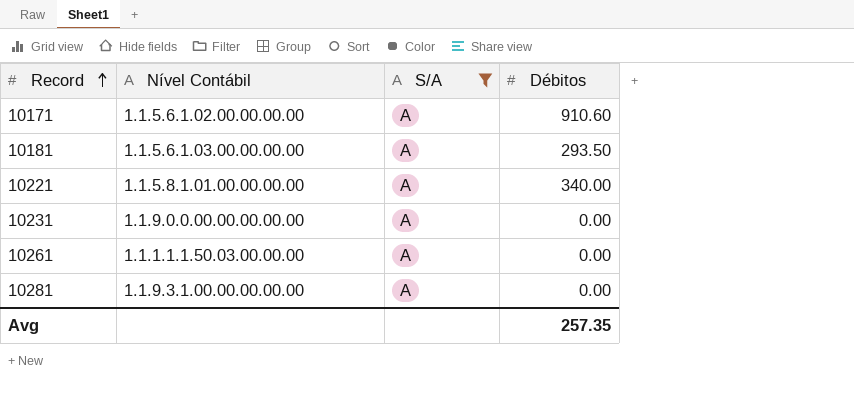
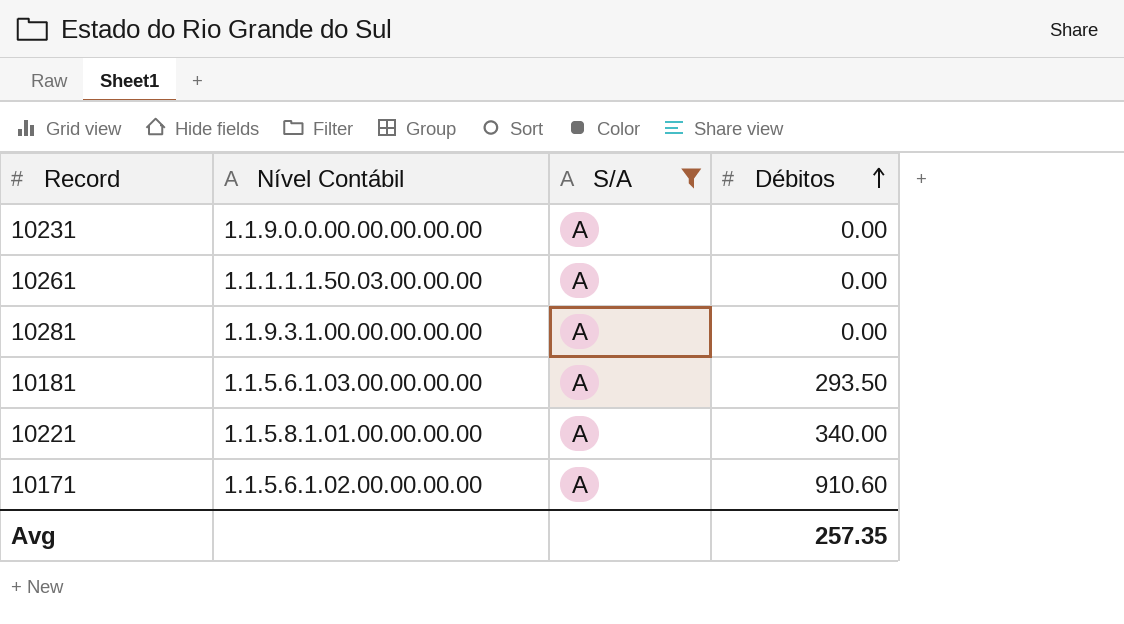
row order: Record ascending -> Débitos ascending

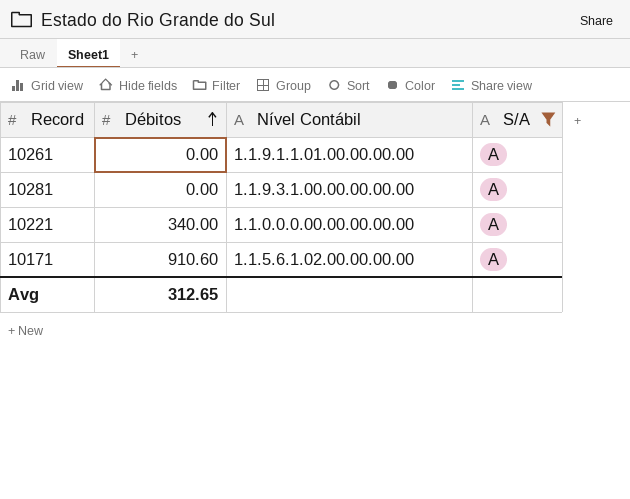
column Débitos | position: 4 -> 2
row 10231: 1.1.9.0.0.00.00.00.00.00 | A | 0.00 -> none
row 10181: 1.1.5.6.1.03.00.00.00.00 | A | 293.50 -> none
10261 | Nível Contábil: 1.1.1.1.1.50.03.00.00.00 -> 1.1.9.1.1.01.00.00.00.00
10221 | Nível Contábil: 1.1.5.8.1.01.00.00.00.00 -> 1.1.0.0.0.00.00.00.00.00
Avg | Débitos: 257.35 -> 312.65

